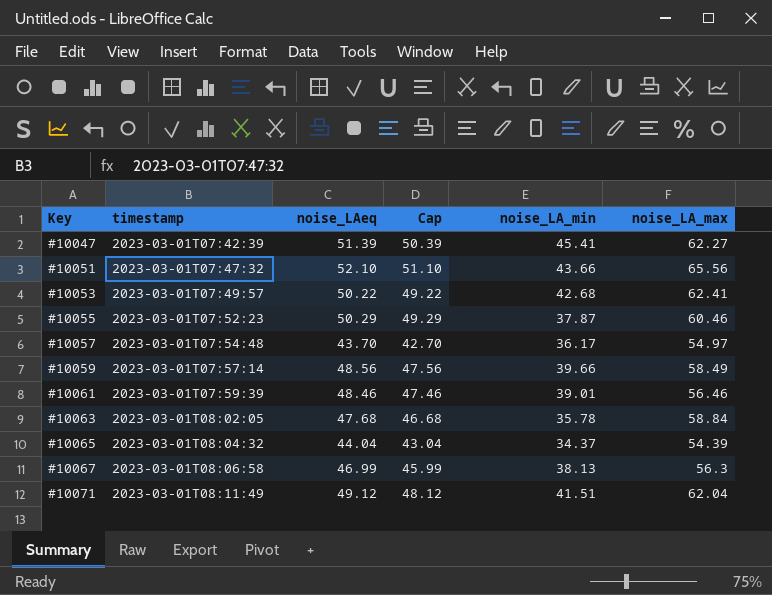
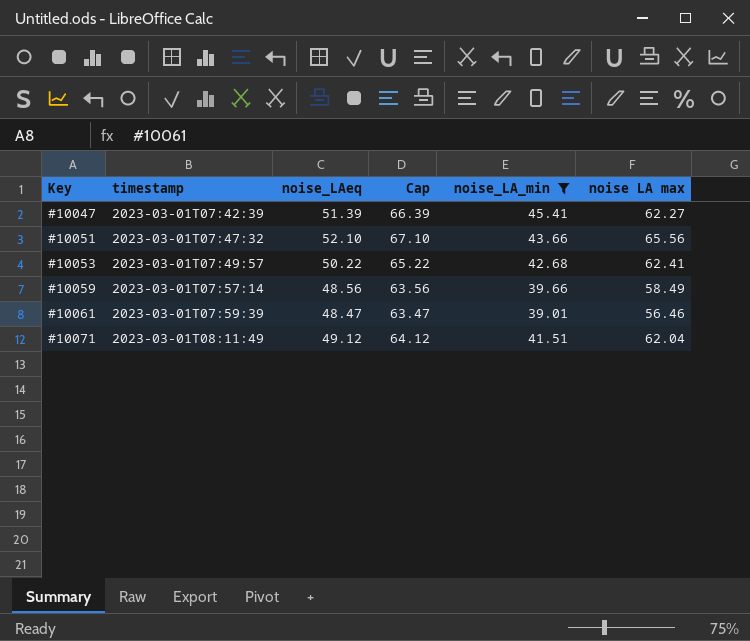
filter: none -> noise_LA_min >= 39.01
column Cap | formula: [noise_LAeq] - 1 -> [noise_LAeq] + 15
column name: noise_LA_max -> noise LA max
#10061 | noise_LAeq: 48.46 -> 48.47

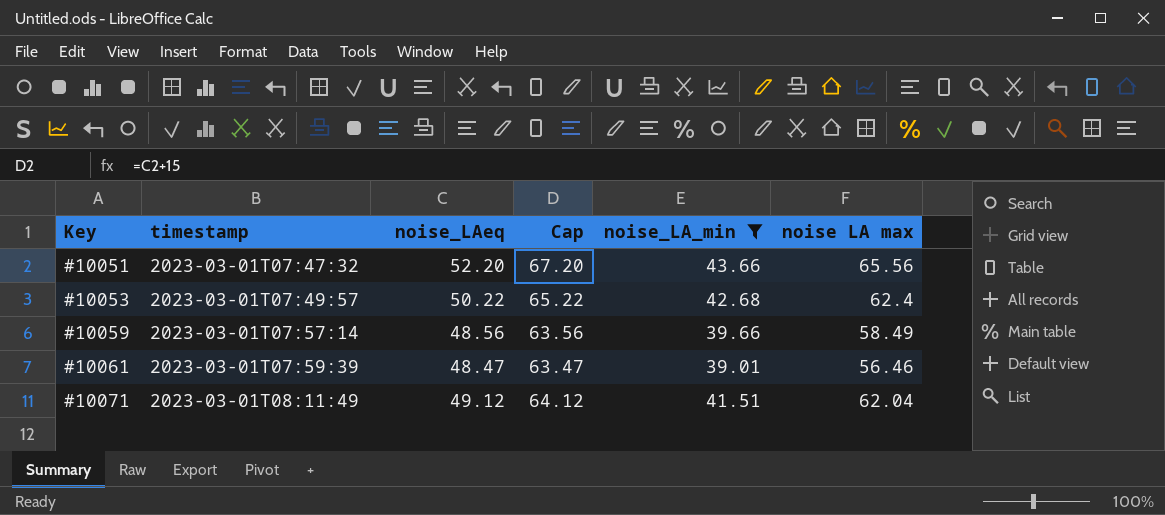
row #10047: 2023-03-01T07:42:39 | 51.39 | 66.39 | 45.41 | 62.27 -> none
#10051 | noise_LAeq: 52.10 -> 52.20
#10051 | Cap: 67.10 -> 67.20
#10053 | noise LA max: 62.41 -> 62.4

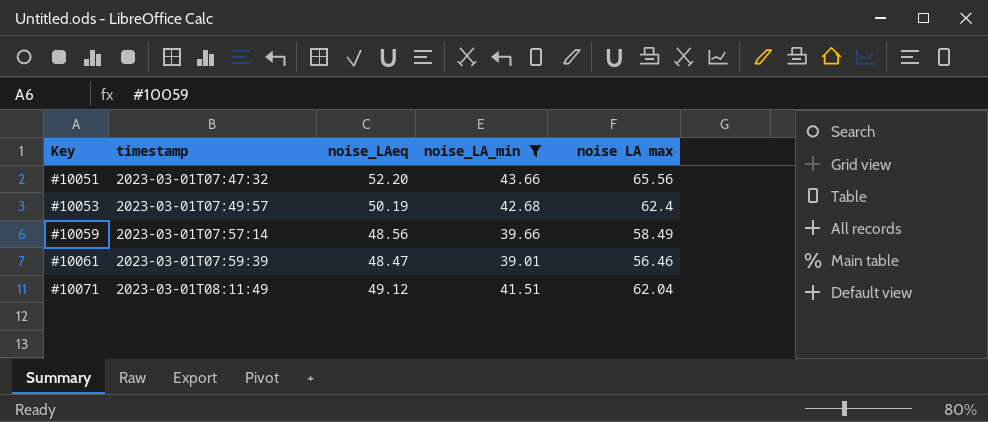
column Cap | formula: [noise_LAeq] + 15 -> none
#10053 | noise_LAeq: 50.22 -> 50.19

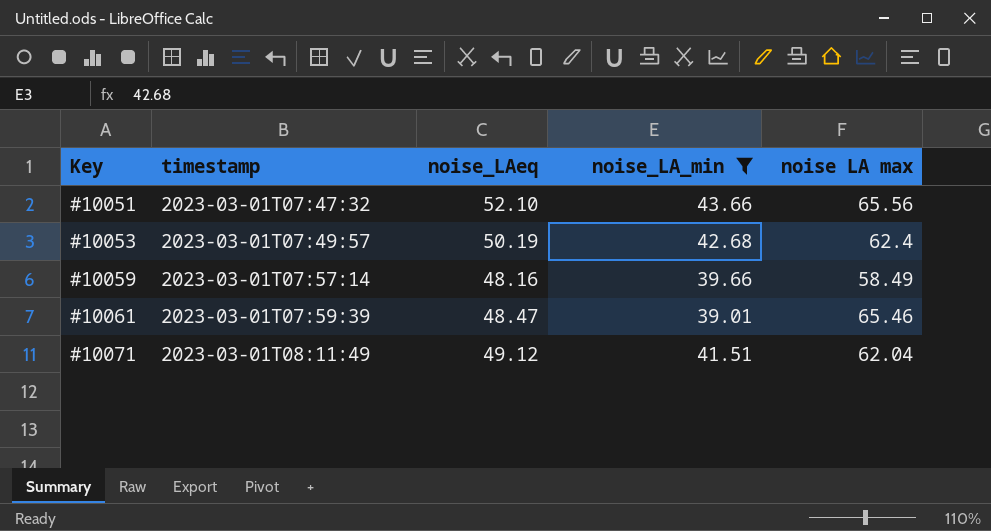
#10051 | noise_LAeq: 52.20 -> 52.10
#10059 | noise_LAeq: 48.56 -> 48.16
#10061 | noise LA max: 56.46 -> 65.46

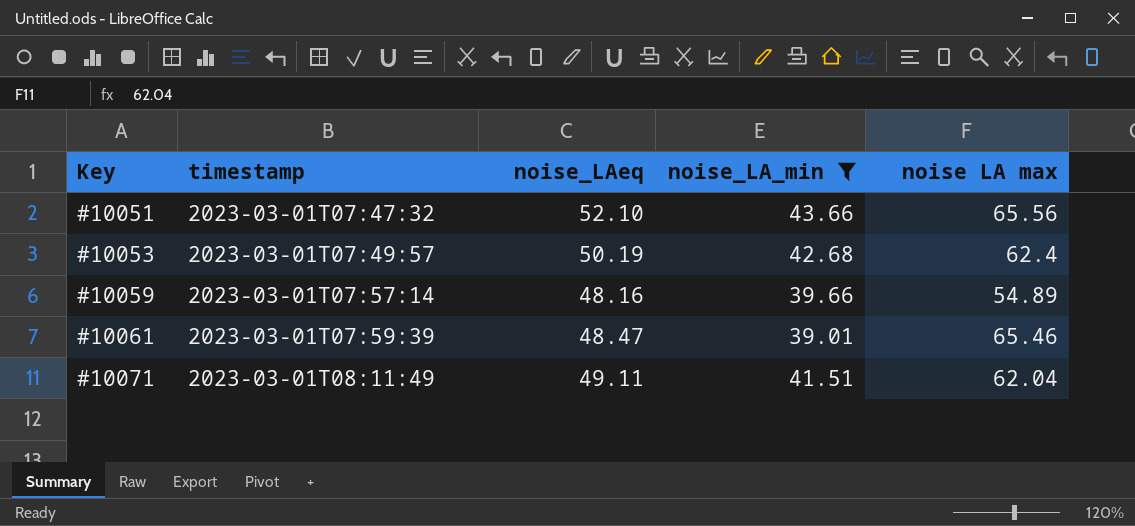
#10059 | noise LA max: 58.49 -> 54.89
#10071 | noise_LAeq: 49.12 -> 49.11

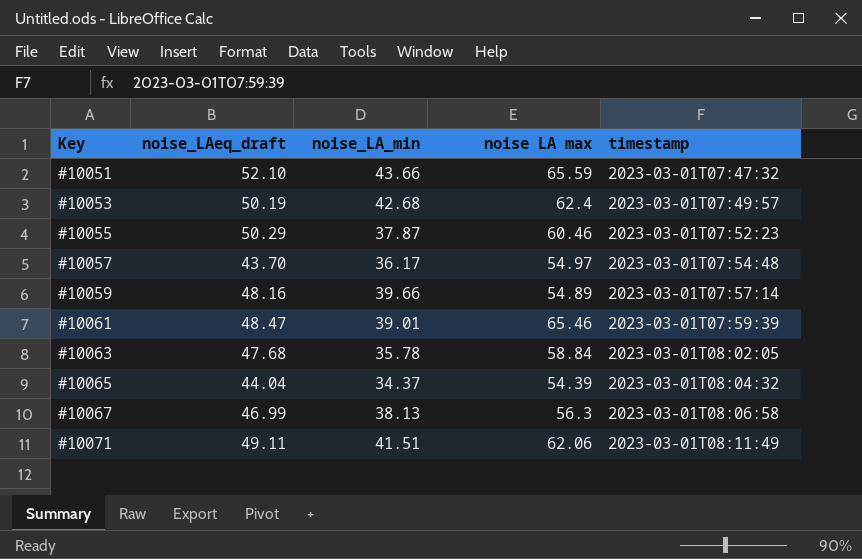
filter: noise_LA_min >= 39.01 -> none
column name: noise_LAeq -> noise_LAeq_draft
column timestamp | position: 2 -> 5
#10051 | noise LA max: 65.56 -> 65.59
#10071 | noise LA max: 62.04 -> 62.06

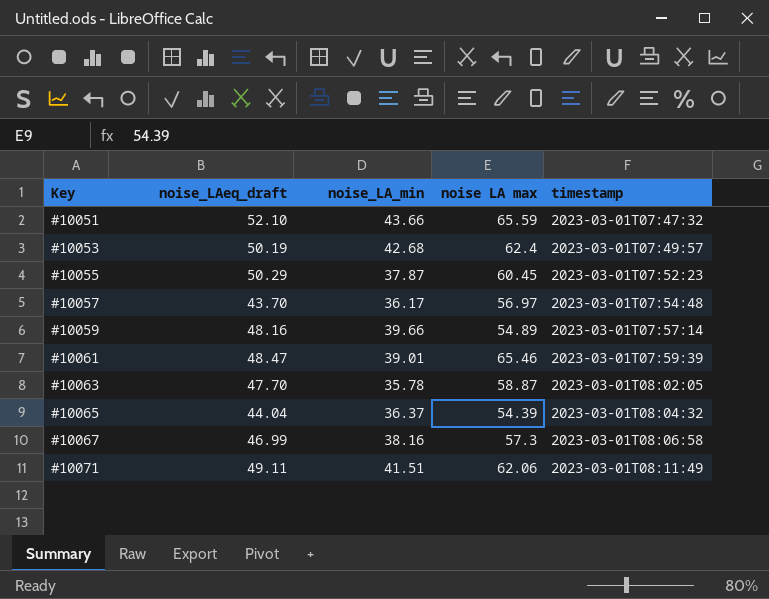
#10055 | noise LA max: 60.46 -> 60.45
#10057 | noise LA max: 54.97 -> 56.97
#10063 | noise_LAeq_draft: 47.68 -> 47.70
#10063 | noise LA max: 58.84 -> 58.87
#10065 | noise_LA_min: 34.37 -> 36.37
#10067 | noise_LA_min: 38.13 -> 38.16
#10067 | noise LA max: 56.3 -> 57.3

